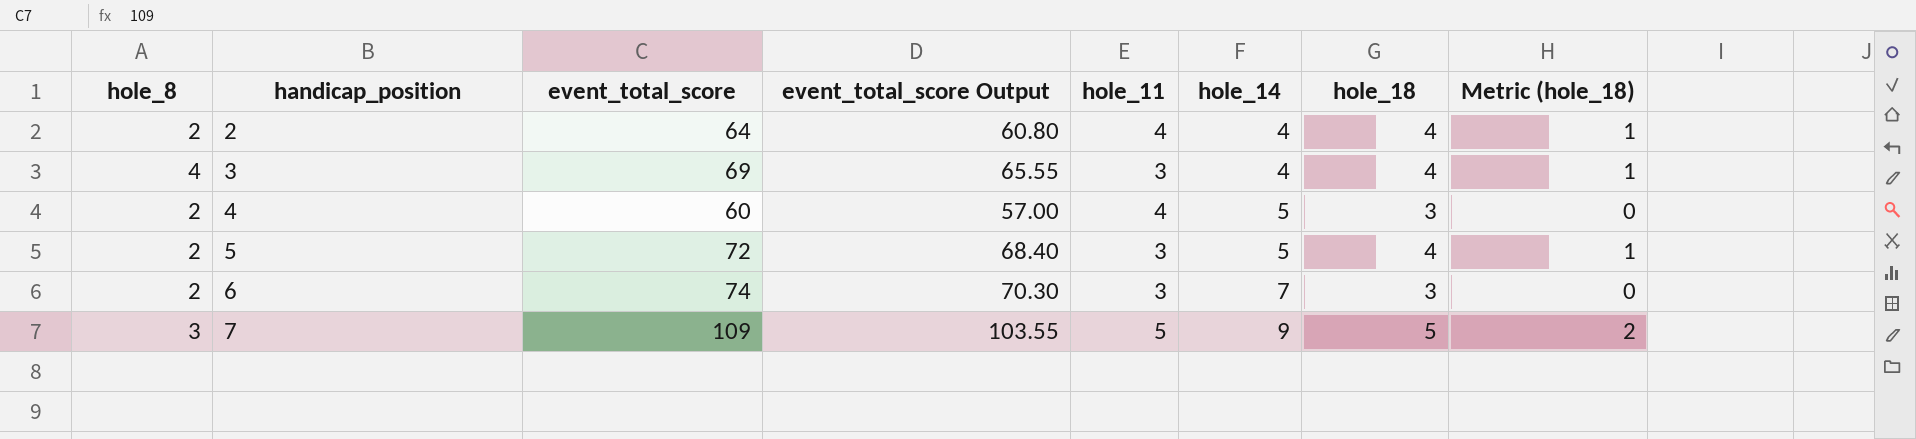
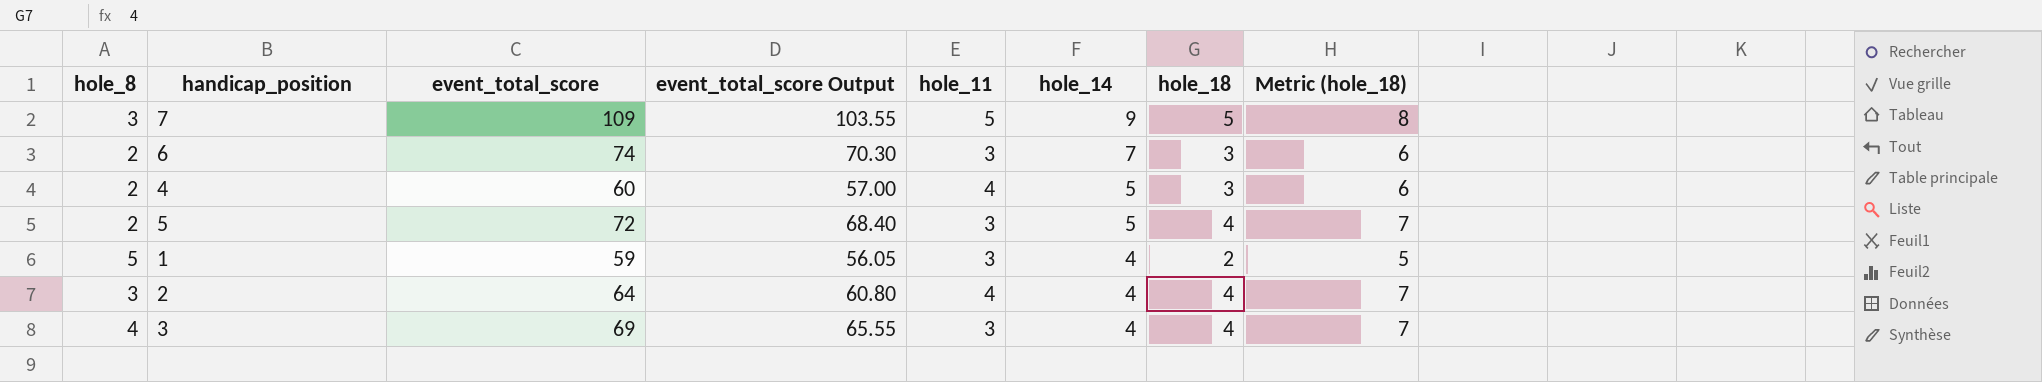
row order: handicap_position ascending -> hole_14 descending
column Metric (hole_18) | formula: [hole_18] - 3 -> [hole_18] + 3
row 1: none -> 5 | 59 | 56.05 | 3 | 4 | 2 | 5
2 | hole_8: 2 -> 3

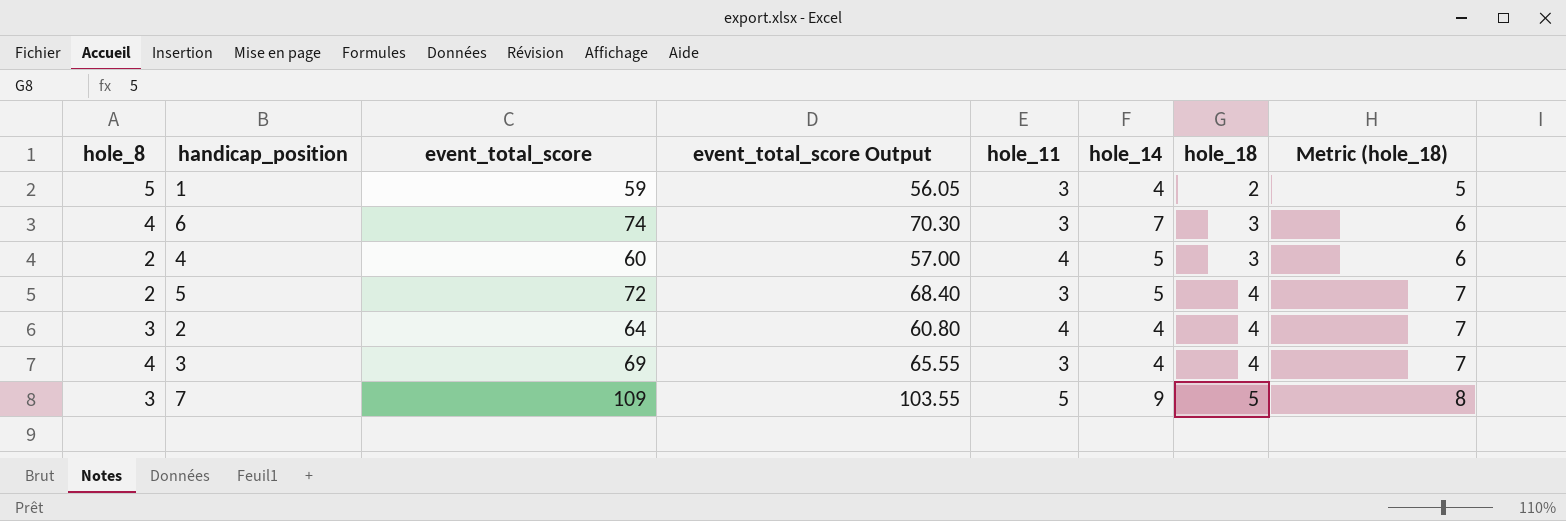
row order: hole_14 descending -> hole_18 ascending
6 | hole_8: 2 -> 4

